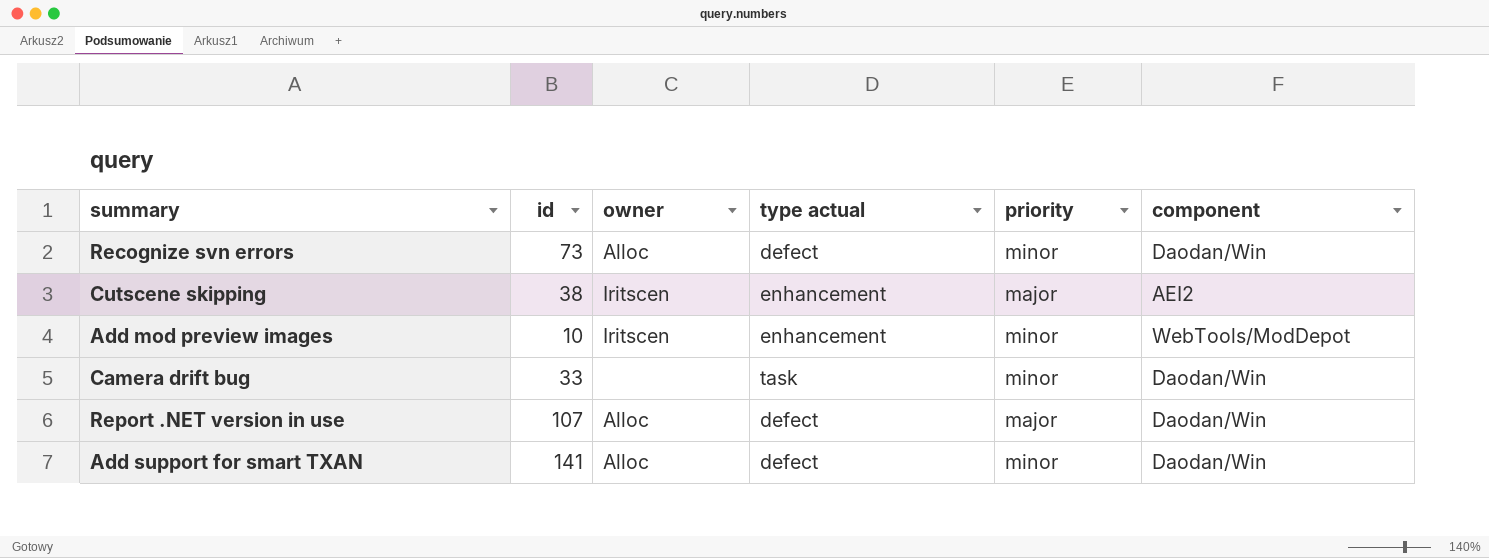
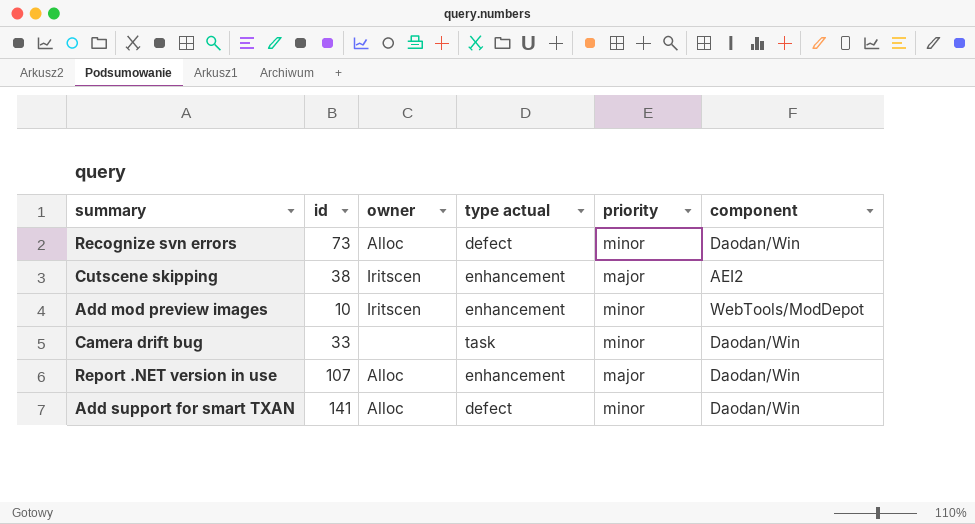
Report .NET version in use | type actual: defect -> enhancement

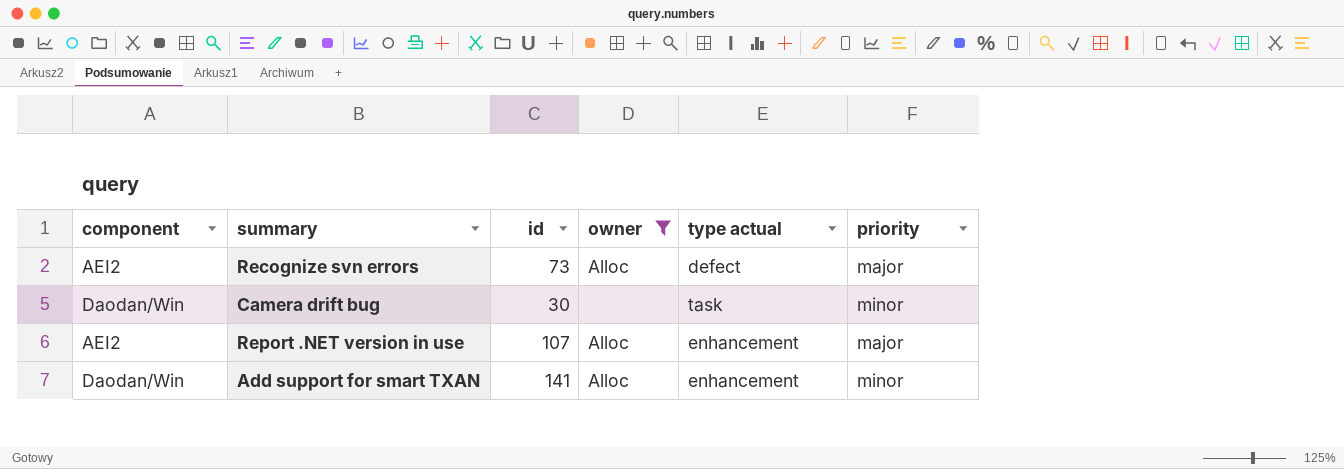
filter: none -> owner != Iritscen
column component | position: 6 -> 1
Recognize svn errors | component: Daodan/Win -> AEI2
Recognize svn errors | priority: minor -> major
Camera drift bug | id: 33 -> 30
Report .NET version in use | component: Daodan/Win -> AEI2
Add support for smart TXAN | type actual: defect -> enhancement

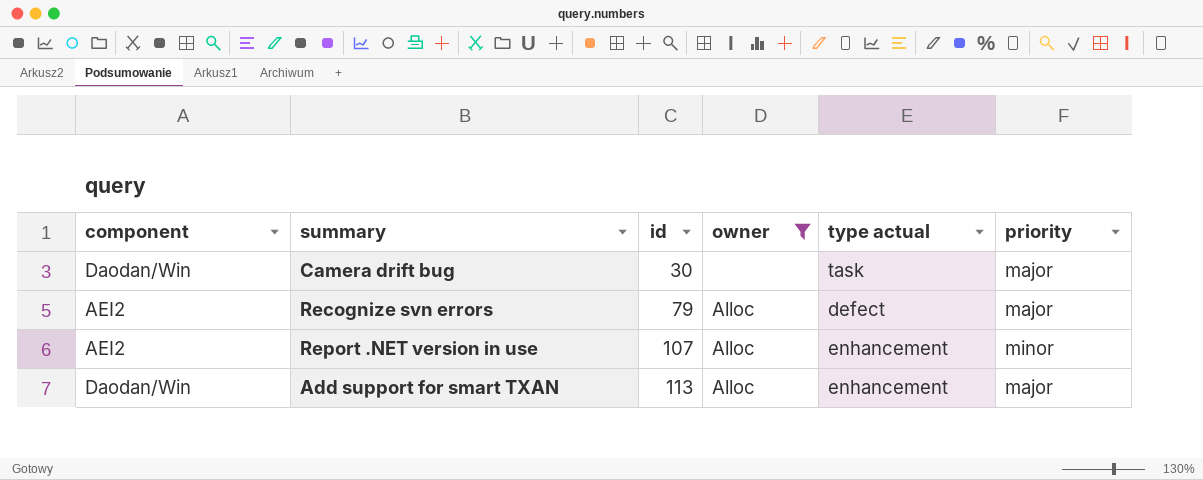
row order: none -> id ascending
Camera drift bug | priority: minor -> major
Recognize svn errors | id: 73 -> 79
Report .NET version in use | priority: major -> minor
Add support for smart TXAN | id: 141 -> 113
Add support for smart TXAN | priority: minor -> major

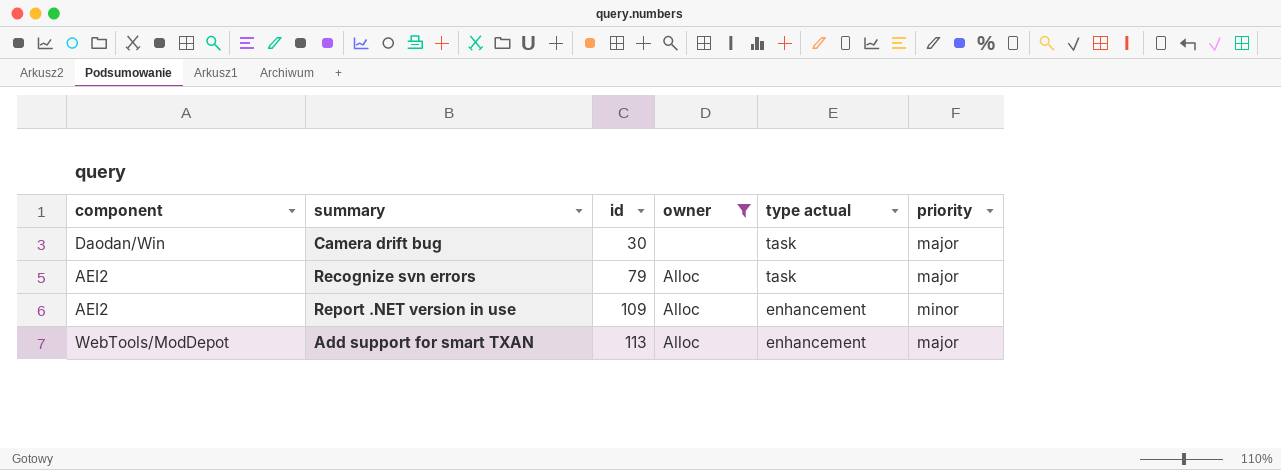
Recognize svn errors | type actual: defect -> task
Report .NET version in use | id: 107 -> 109
Add support for smart TXAN | component: Daodan/Win -> WebTools/ModDepot

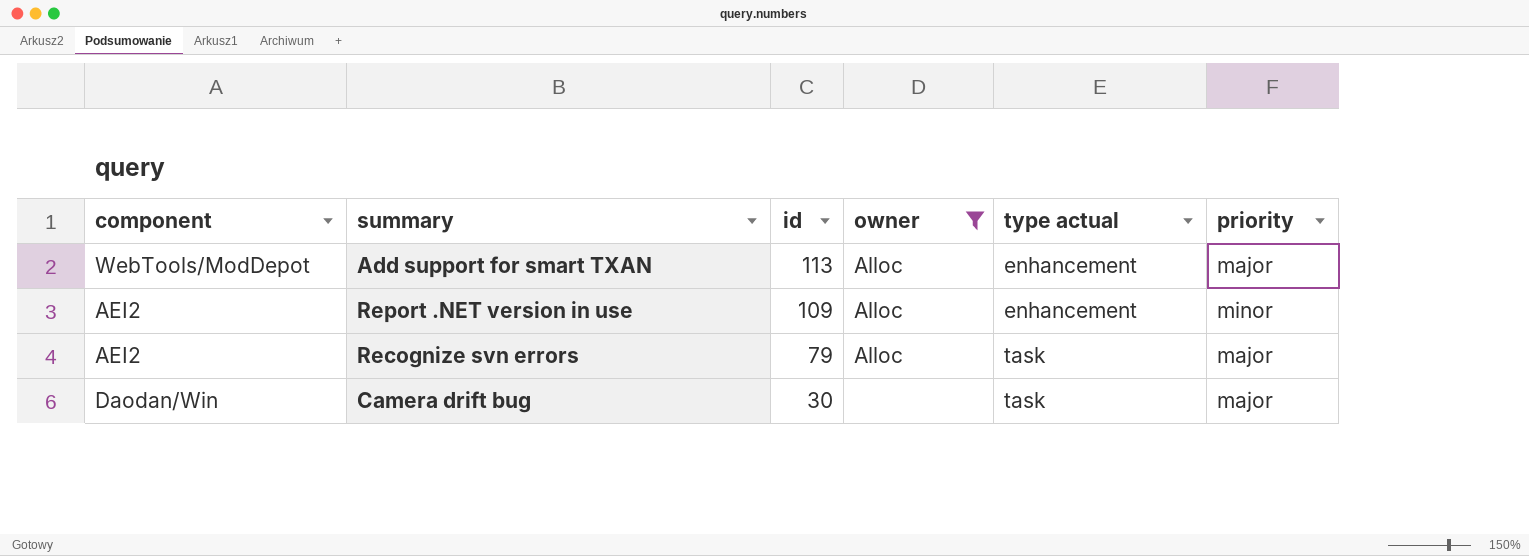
row order: id ascending -> id descending

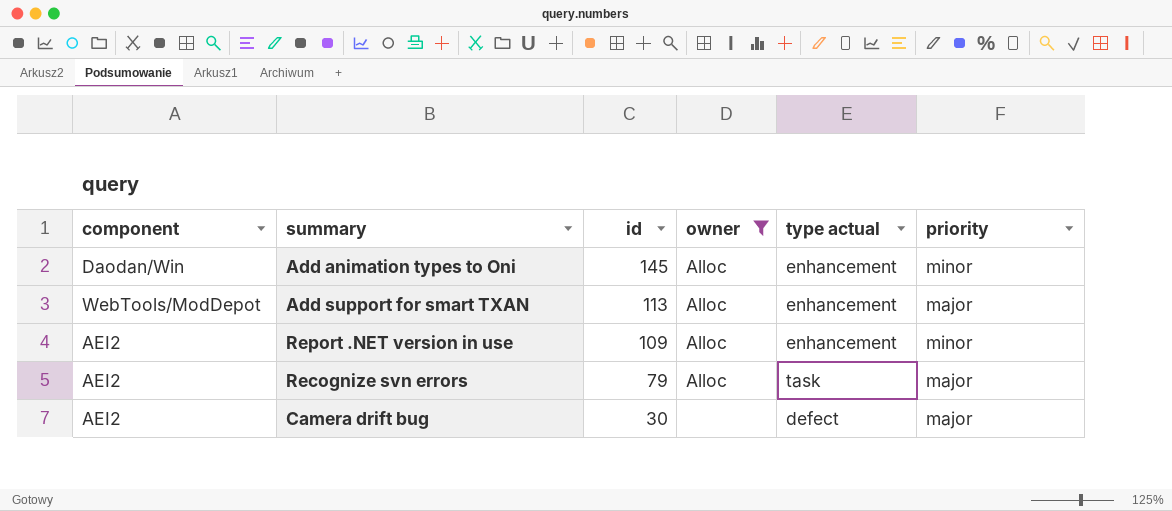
row Add animation types to Oni: none -> Daodan/Win | 145 | Alloc | enhancement | minor
Camera drift bug | component: Daodan/Win -> AEI2
Camera drift bug | type actual: task -> defect

